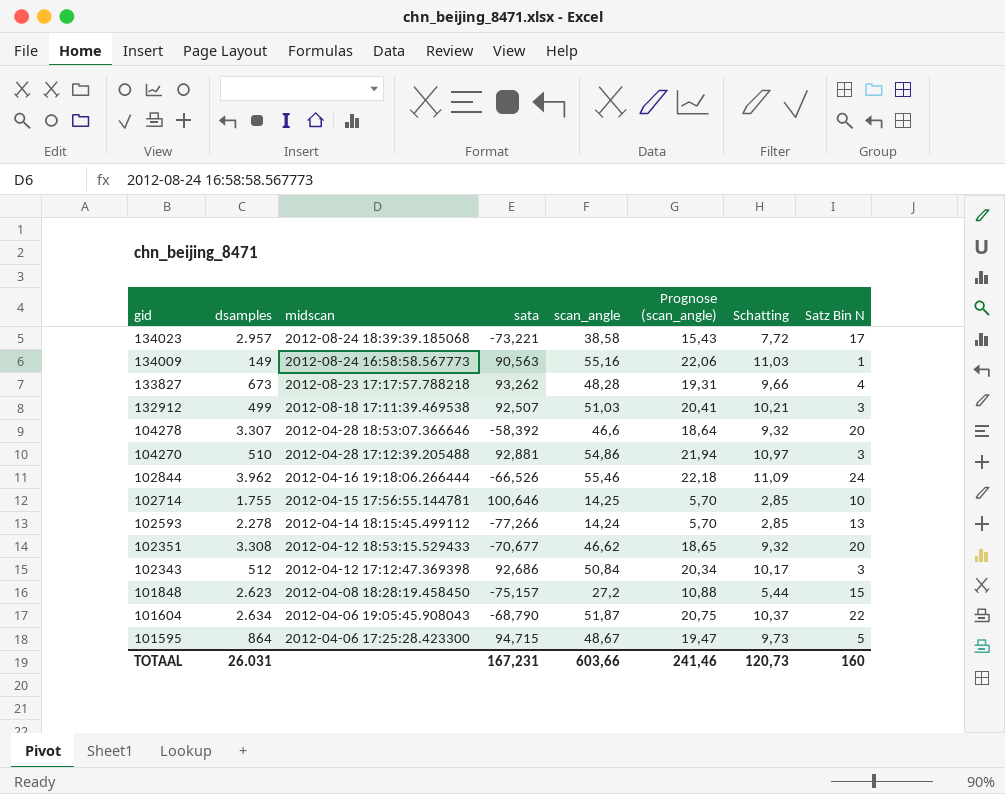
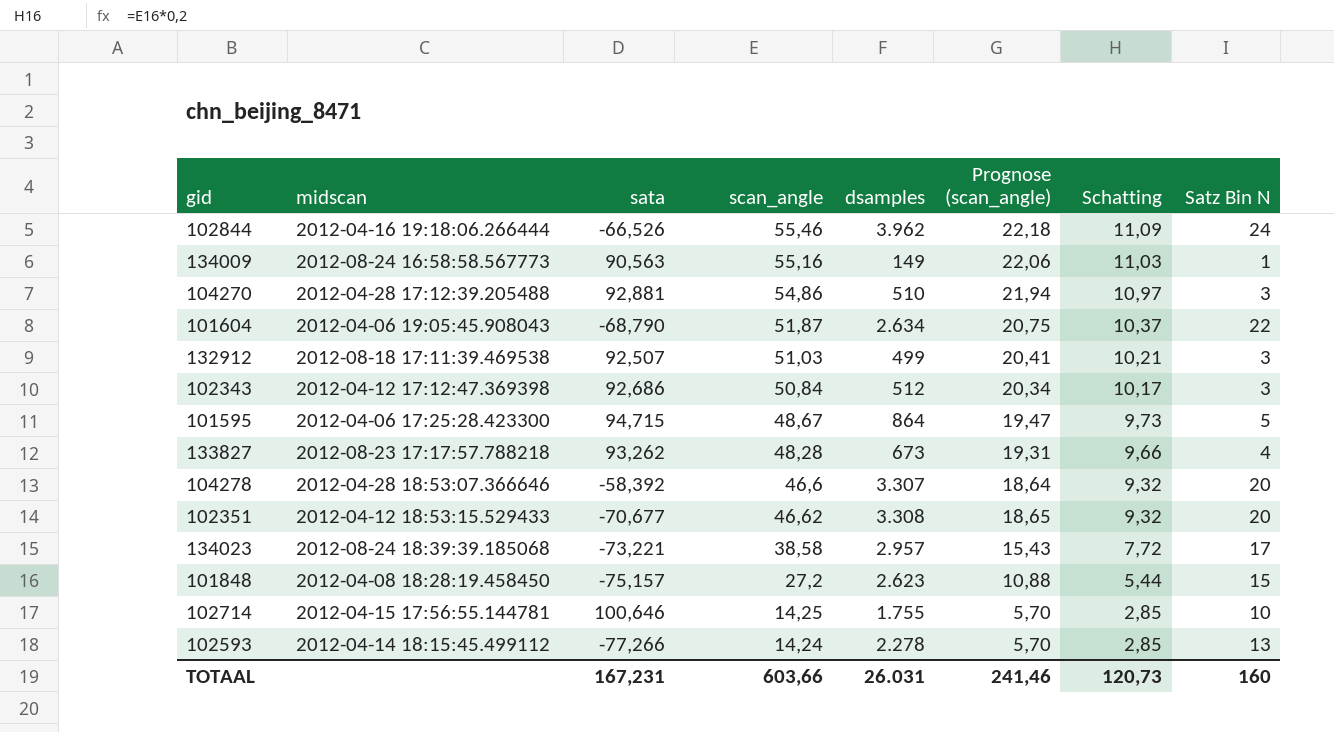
row order: gid descending -> Schatting descending
column dsamples | position: 2 -> 5

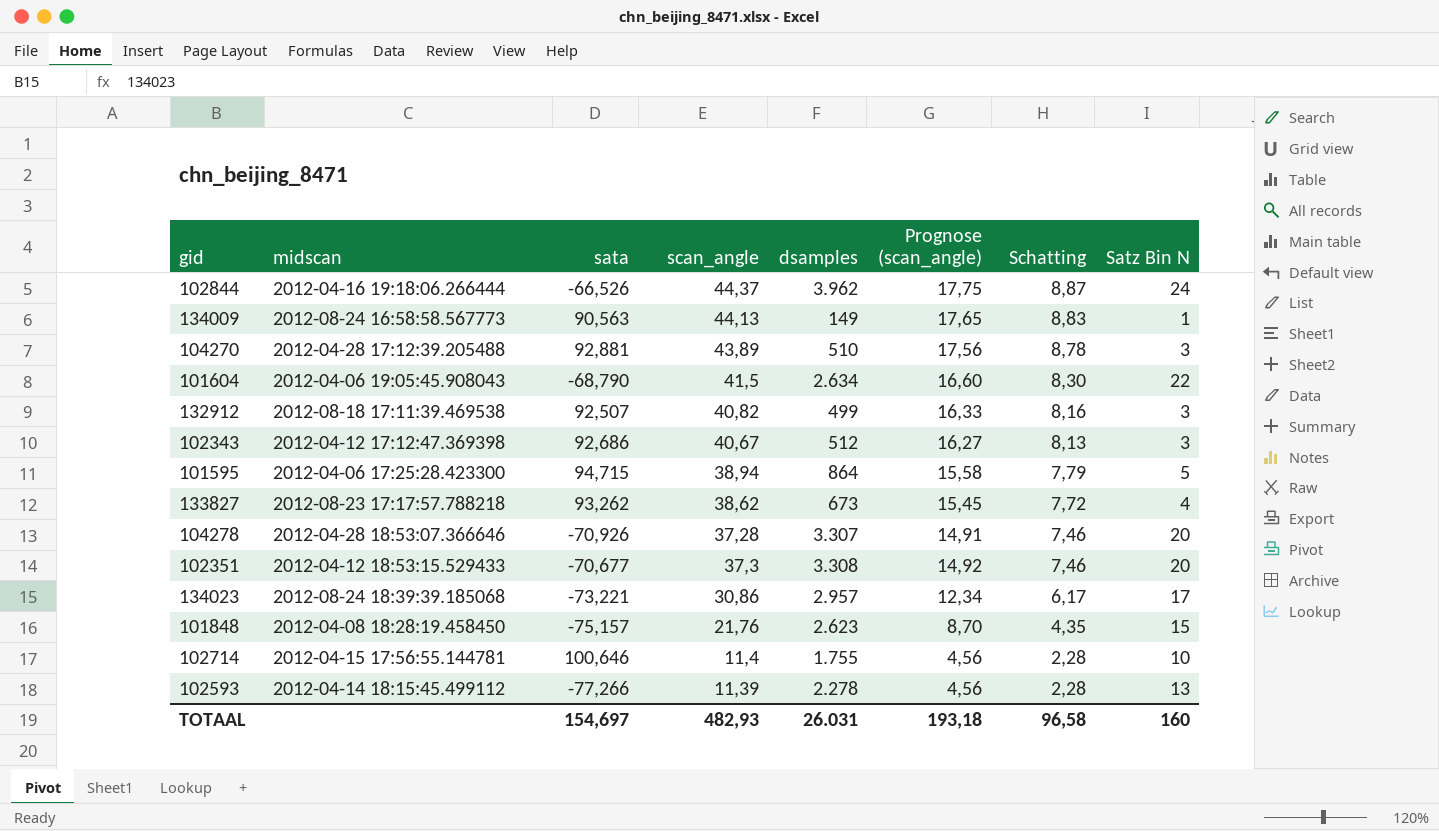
102844 | scan_angle: 55,46 -> 44,37
102844 | Prognose (scan_angle): 22,18 -> 17,75
102844 | Schatting: 11,09 -> 8,87
134009 | scan_angle: 55,16 -> 44,13
134009 | Prognose (scan_angle): 22,06 -> 17,65
134009 | Schatting: 11,03 -> 8,83
104270 | scan_angle: 54,86 -> 43,89
104270 | Prognose (scan_angle): 21,94 -> 17,56
104270 | Schatting: 10,97 -> 8,78
101604 | scan_angle: 51,87 -> 41,5
101604 | Prognose (scan_angle): 20,75 -> 16,60
101604 | Schatting: 10,37 -> 8,30
132912 | scan_angle: 51,03 -> 40,82
132912 | Prognose (scan_angle): 20,41 -> 16,33
132912 | Schatting: 10,21 -> 8,16
102343 | scan_angle: 50,84 -> 40,67
102343 | Prognose (scan_angle): 20,34 -> 16,27
102343 | Schatting: 10,17 -> 8,13
101595 | scan_angle: 48,67 -> 38,94
101595 | Prognose (scan_angle): 19,47 -> 15,58
101595 | Schatting: 9,73 -> 7,79
133827 | scan_angle: 48,28 -> 38,62
133827 | Prognose (scan_angle): 19,31 -> 15,45
133827 | Schatting: 9,66 -> 7,72
104278 | sata: -58,392 -> -70,926
104278 | scan_angle: 46,6 -> 37,28
104278 | Prognose (scan_angle): 18,64 -> 14,91
104278 | Schatting: 9,32 -> 7,46
102351 | scan_angle: 46,62 -> 37,3
102351 | Prognose (scan_angle): 18,65 -> 14,92
102351 | Schatting: 9,32 -> 7,46
134023 | scan_angle: 38,58 -> 30,86
134023 | Prognose (scan_angle): 15,43 -> 12,34
134023 | Schatting: 7,72 -> 6,17
101848 | scan_angle: 27,2 -> 21,76
101848 | Prognose (scan_angle): 10,88 -> 8,70
101848 | Schatting: 5,44 -> 4,35
102714 | scan_angle: 14,25 -> 11,4
102714 | Prognose (scan_angle): 5,70 -> 4,56
102714 | Schatting: 2,85 -> 2,28
102593 | scan_angle: 14,24 -> 11,39
102593 | Prognose (scan_angle): 5,70 -> 4,56
102593 | Schatting: 2,85 -> 2,28
TOTAAL | sata: 167,231 -> 154,697
TOTAAL | scan_angle: 603,66 -> 482,93
TOTAAL | Prognose (scan_angle): 241,46 -> 193,18
TOTAAL | Schatting: 120,73 -> 96,58

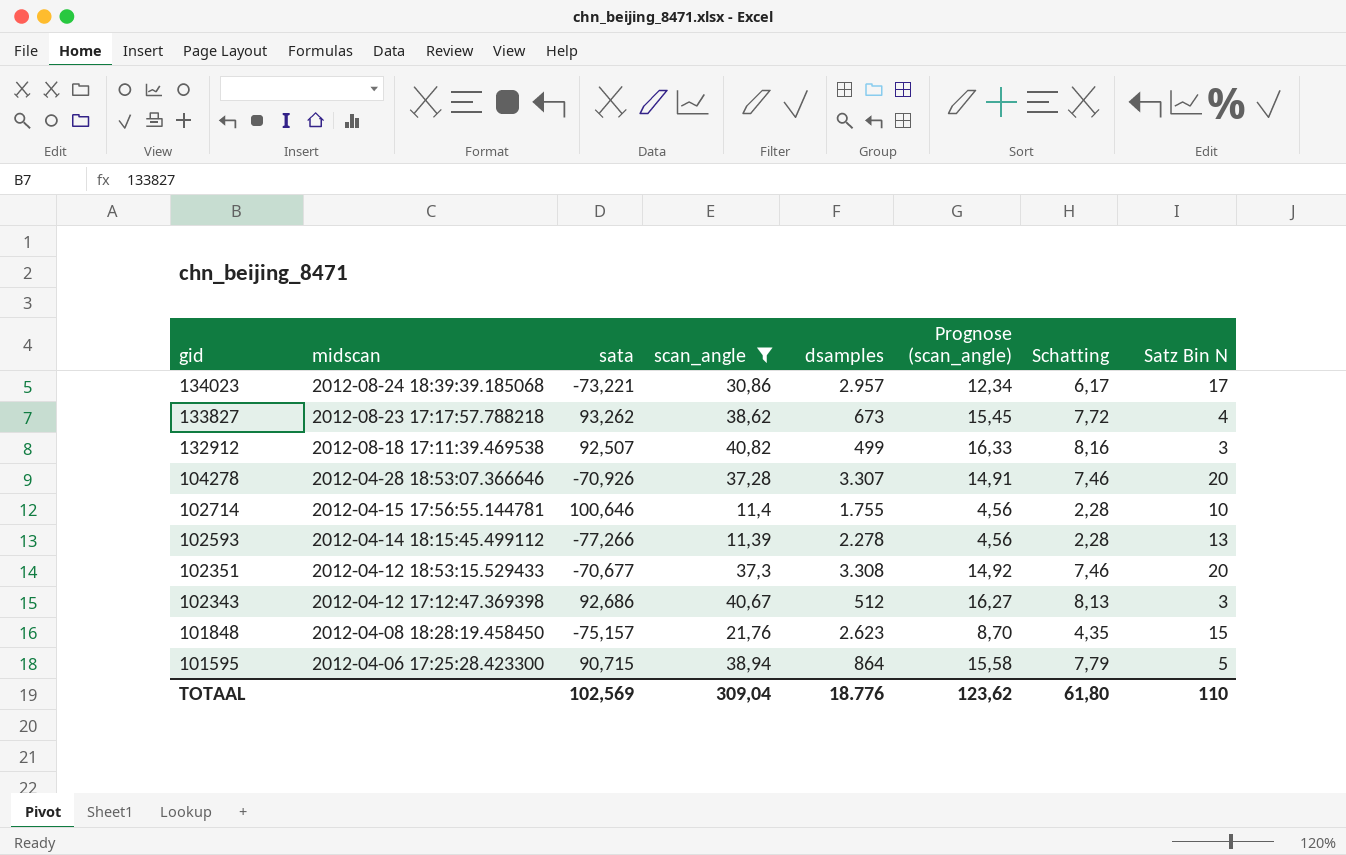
filter: none -> scan_angle <= 40,82
row order: Schatting descending -> gid descending
101595 | sata: 94,715 -> 90,715
TOTAAL | sata: 154,697 -> 102,569
TOTAAL | scan_angle: 482,93 -> 309,04
TOTAAL | dsamples: 26.031 -> 18.776
TOTAAL | Prognose (scan_angle): 193,18 -> 123,62
TOTAAL | Schatting: 96,58 -> 61,80
TOTAAL | Satz Bin N: 160 -> 110

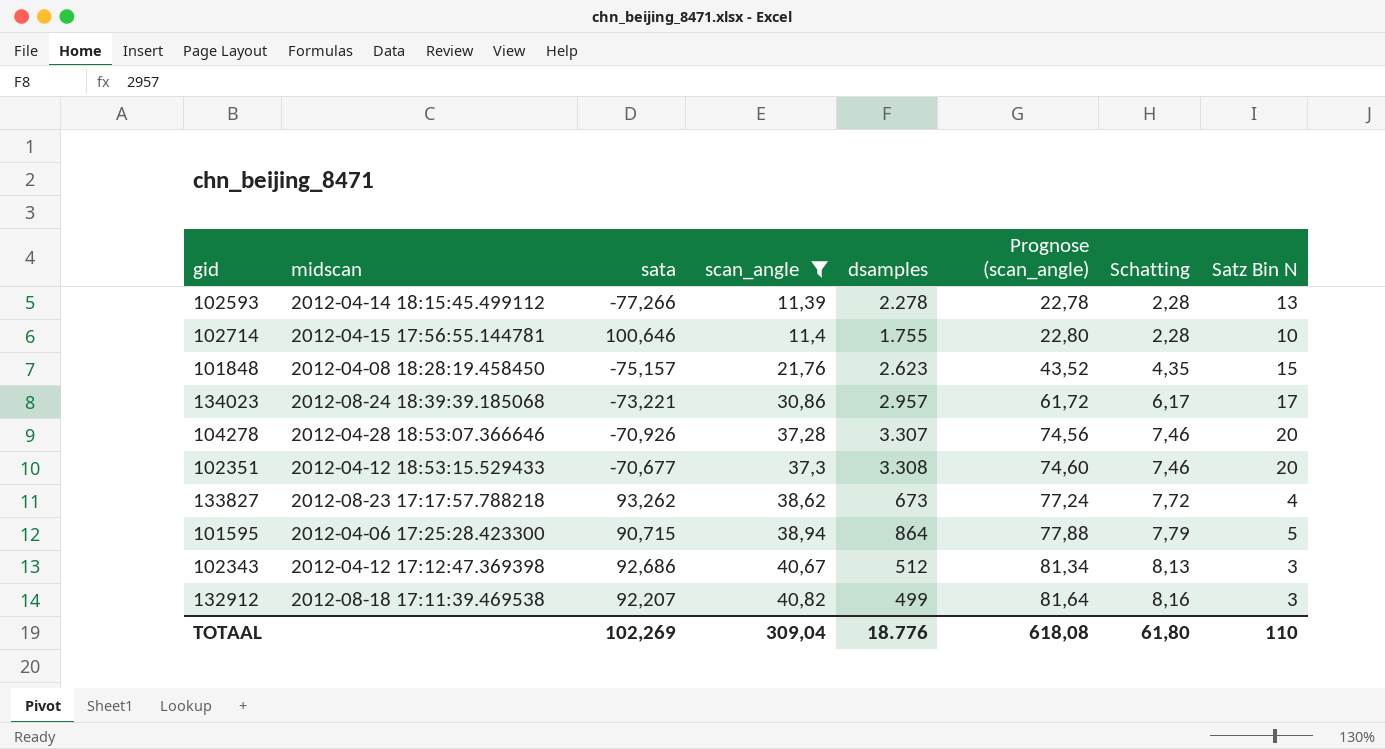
row order: gid descending -> scan_angle ascending
column Prognose (scan_angle) | formula: [scan_angle] * 0,4 -> [scan_angle] * 2
132912 | sata: 92,507 -> 92,207
TOTAAL | sata: 102,569 -> 102,269
TOTAAL | Prognose (scan_angle): 123,62 -> 618,08

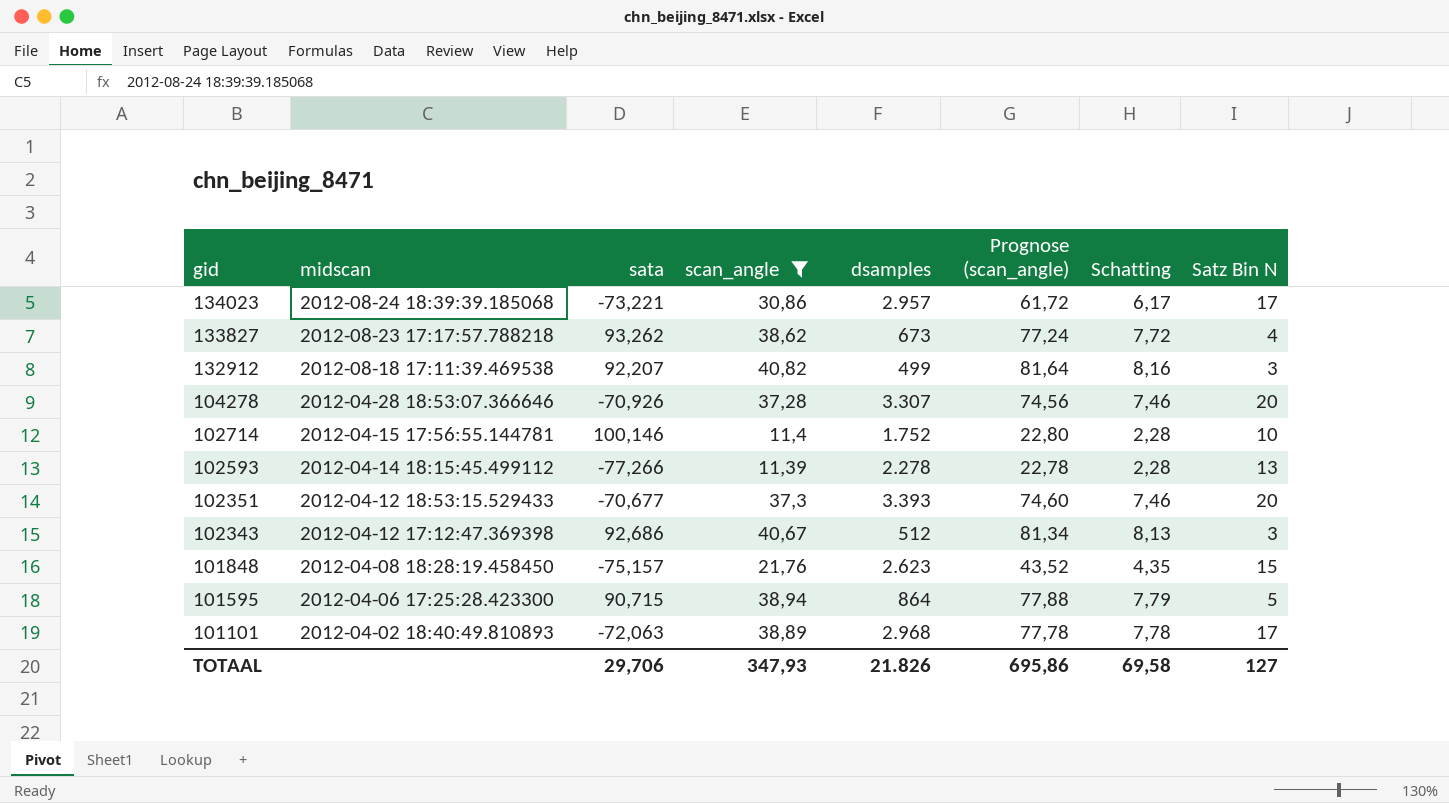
row order: scan_angle ascending -> gid descending
102714 | sata: 100,646 -> 100,146
102714 | dsamples: 1.755 -> 1.752
102351 | dsamples: 3.308 -> 3.393
row 101101: none -> 2012-04-02 18:40:49.810893 | -72,063 | 38,89 | 2.968 | 77,78 | 7,78 | 17
TOTAAL | sata: 102,269 -> 29,706
TOTAAL | scan_angle: 309,04 -> 347,93
TOTAAL | dsamples: 18.776 -> 21.826
TOTAAL | Prognose (scan_angle): 618,08 -> 695,86
TOTAAL | Schatting: 61,80 -> 69,58
TOTAAL | Satz Bin N: 110 -> 127

